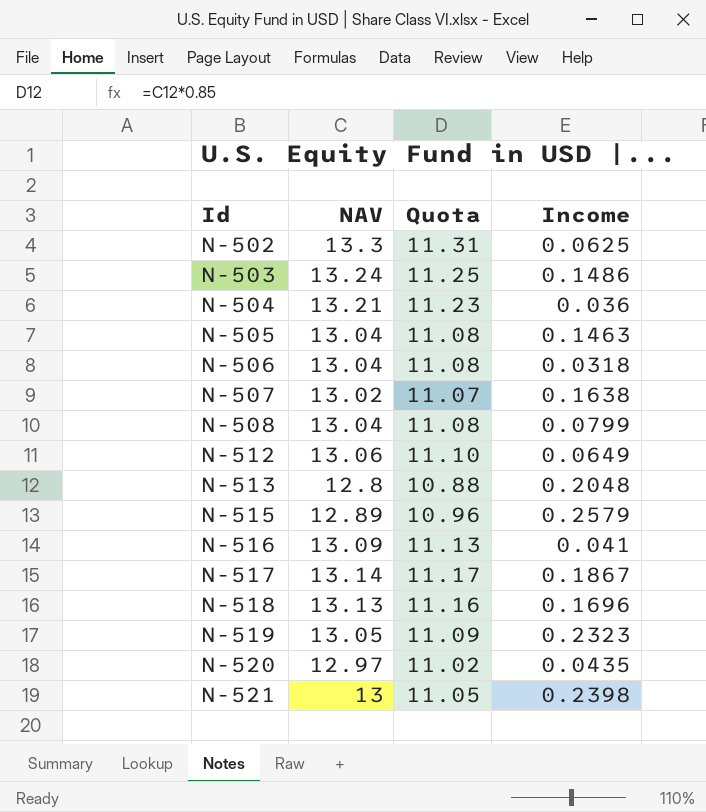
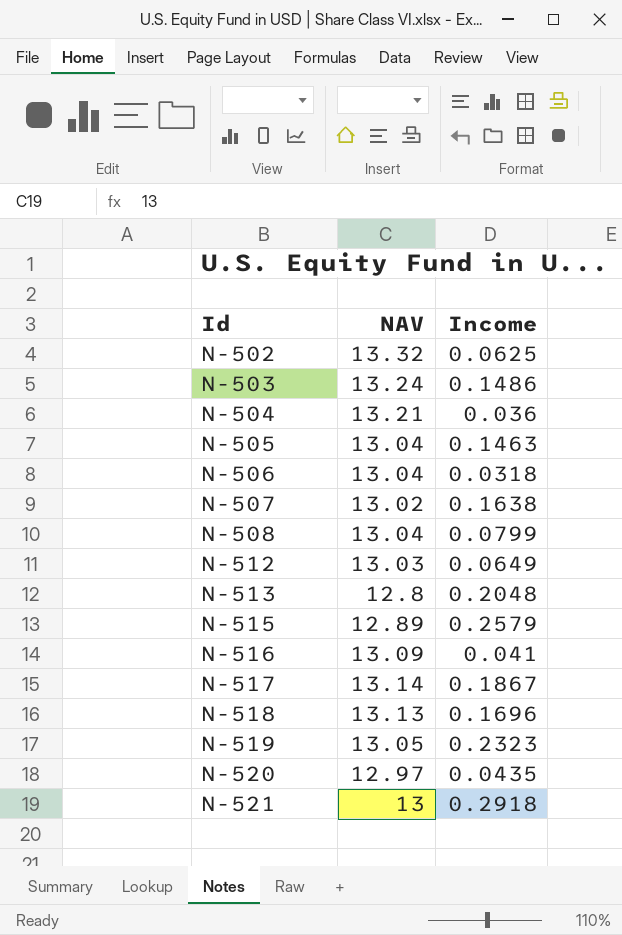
column Quota | formula: [NAV] * 0.85 -> none
N-502 | NAV: 13.3 -> 13.32
N-512 | NAV: 13.06 -> 13.03
N-521 | Income: 0.2398 -> 0.2918

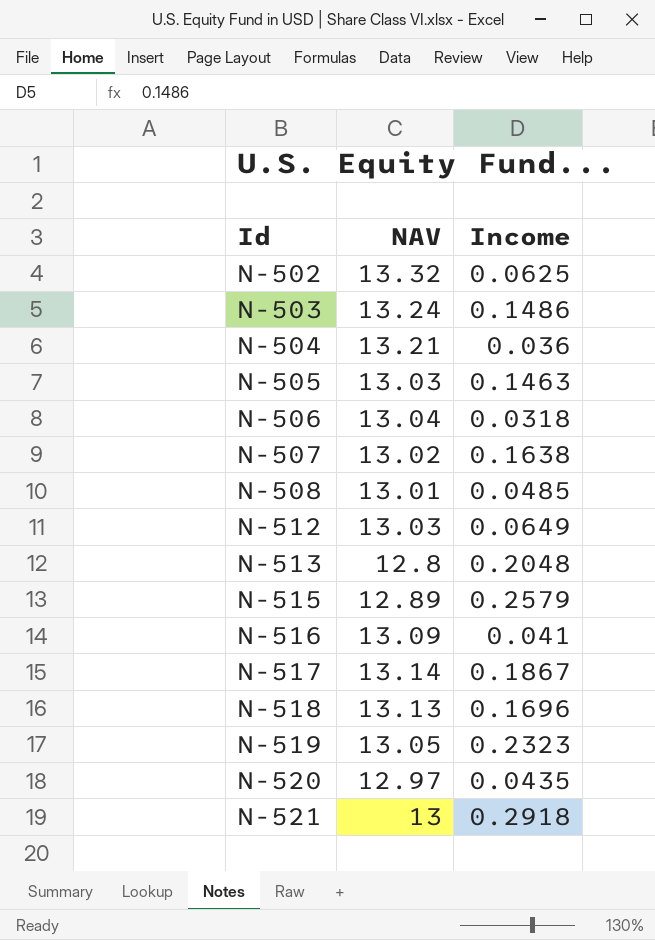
N-505 | NAV: 13.04 -> 13.03
N-508 | NAV: 13.04 -> 13.01
N-508 | Income: 0.0799 -> 0.0485

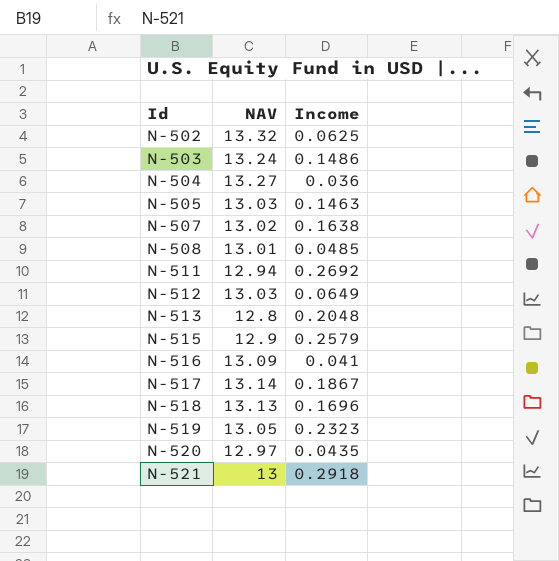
row N-506: 13.04 | 0.0318 -> none
N-504 | NAV: 13.21 -> 13.27
row N-511: none -> 12.94 | 0.2692
N-515 | NAV: 12.89 -> 12.9

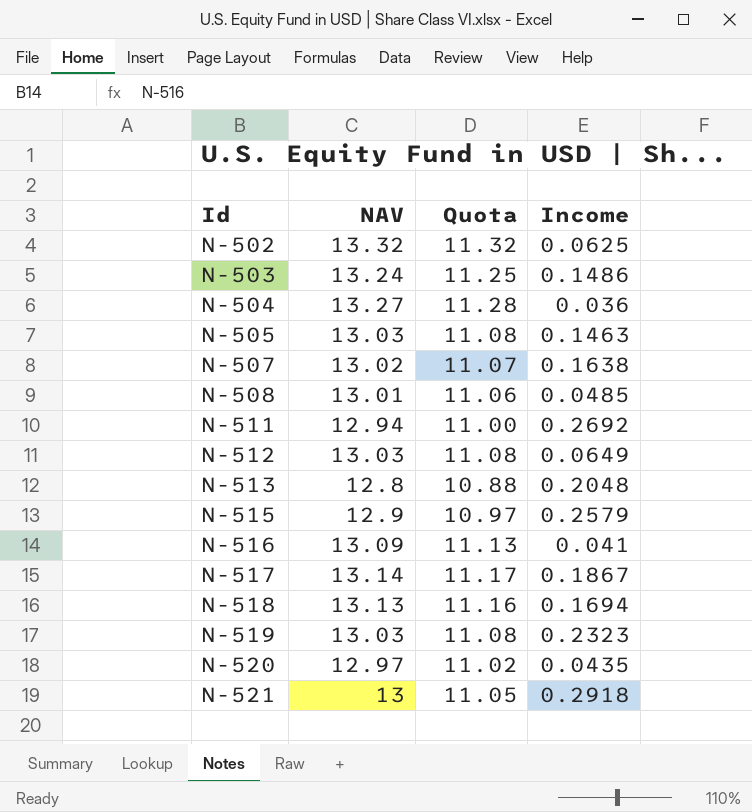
column Quota | formula: none -> [NAV] * 0.85
N-518 | Income: 0.1696 -> 0.1694
N-519 | NAV: 13.05 -> 13.03

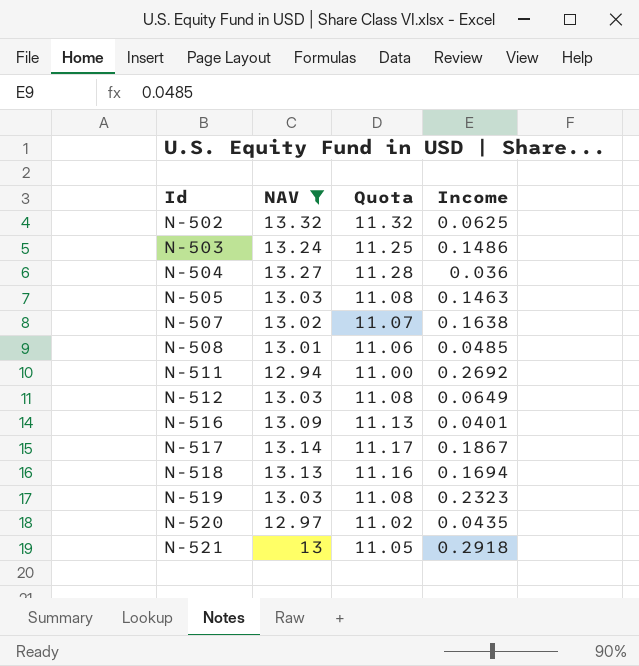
filter: none -> NAV >= 12.94
N-516 | Income: 0.041 -> 0.0401

